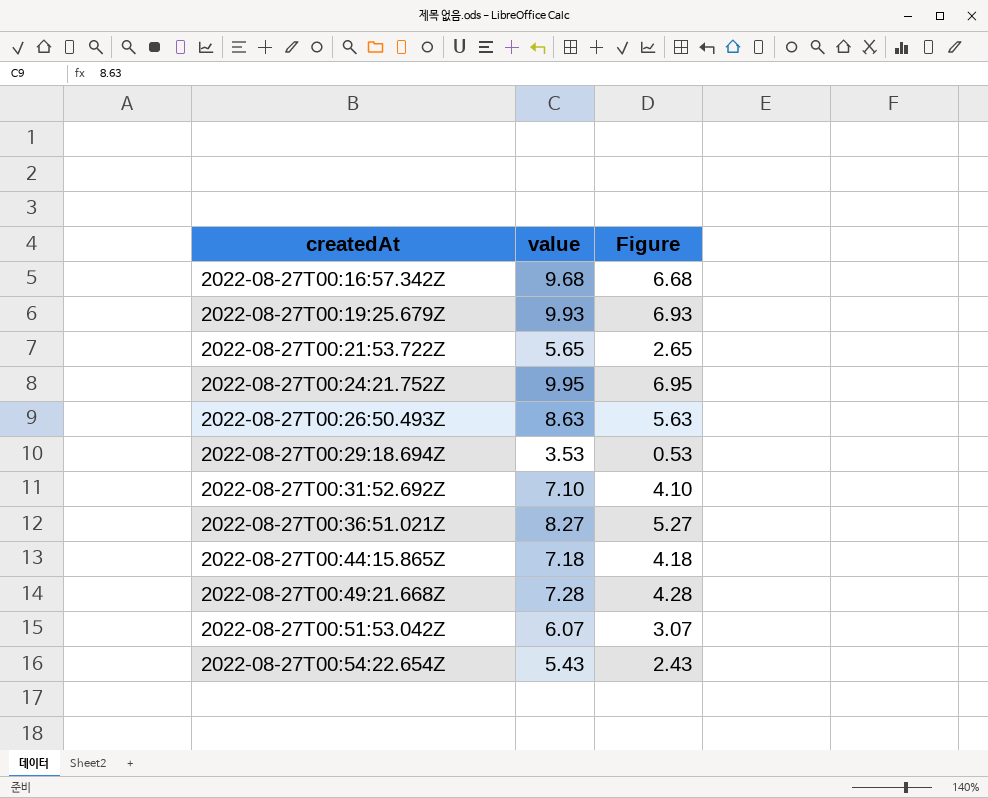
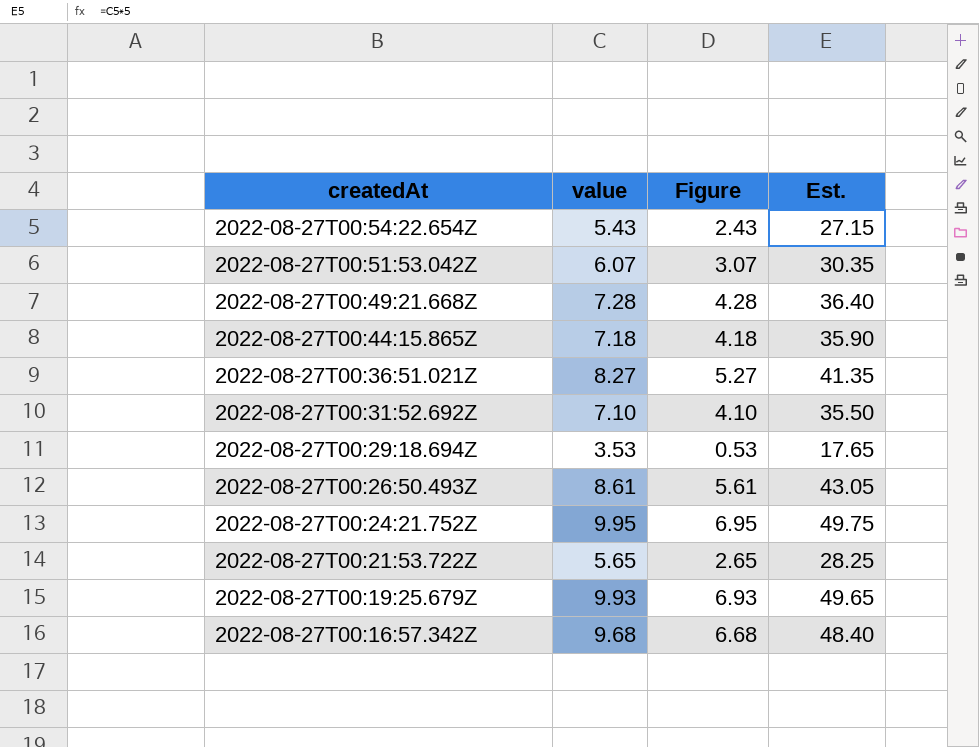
row order: createdAt ascending -> createdAt descending
column Est. | formula: none -> [value] * 5
2022-08-27T00:26:50.493Z | value: 8.63 -> 8.61
2022-08-27T00:26:50.493Z | Figure: 5.63 -> 5.61

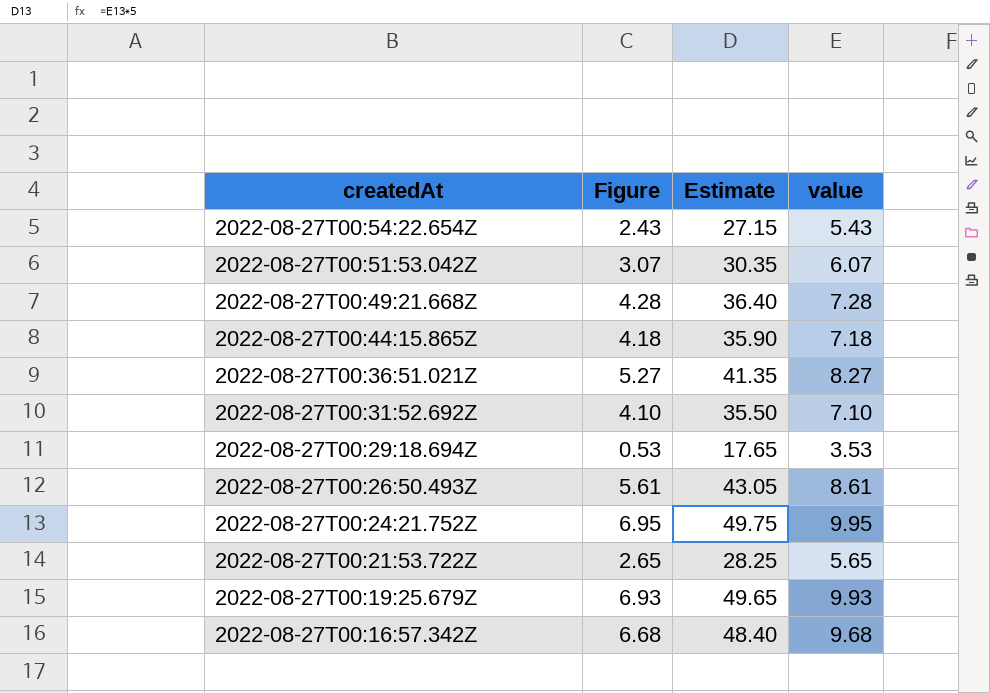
column name: Est. -> Estimate
column value | position: 2 -> 4

